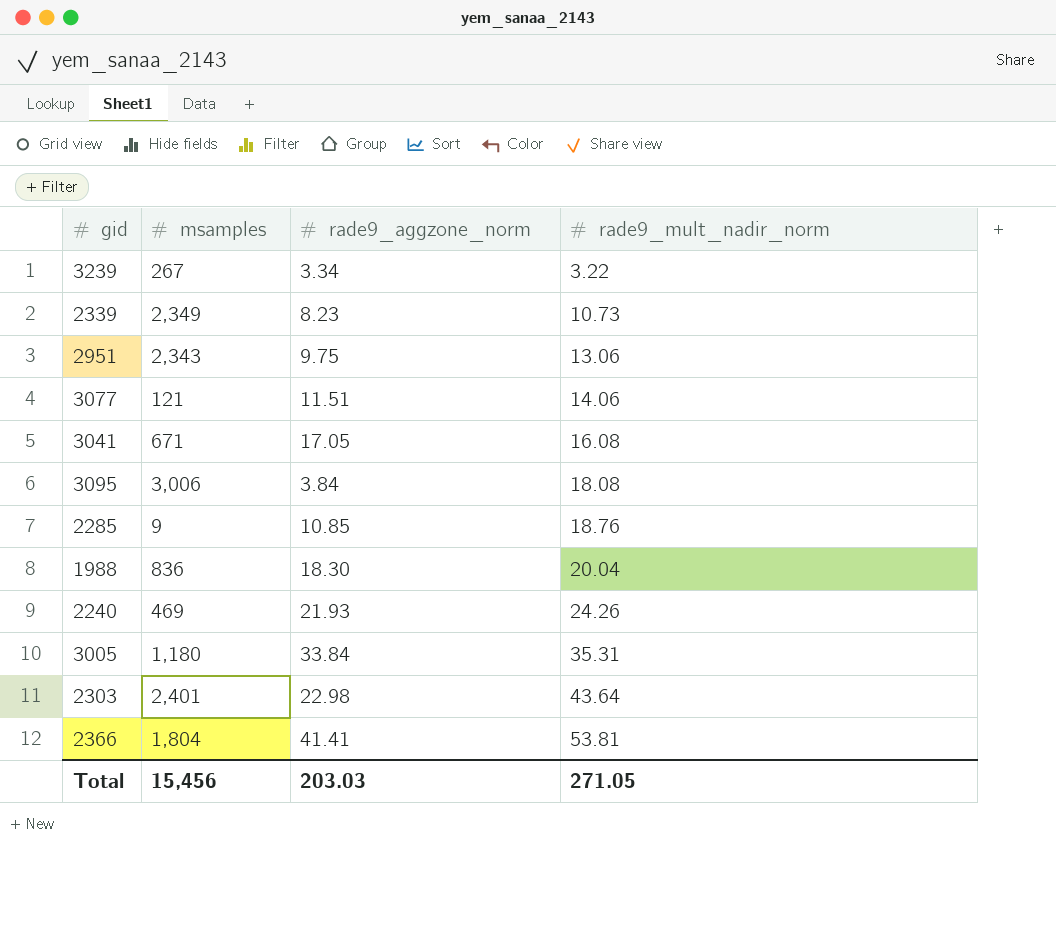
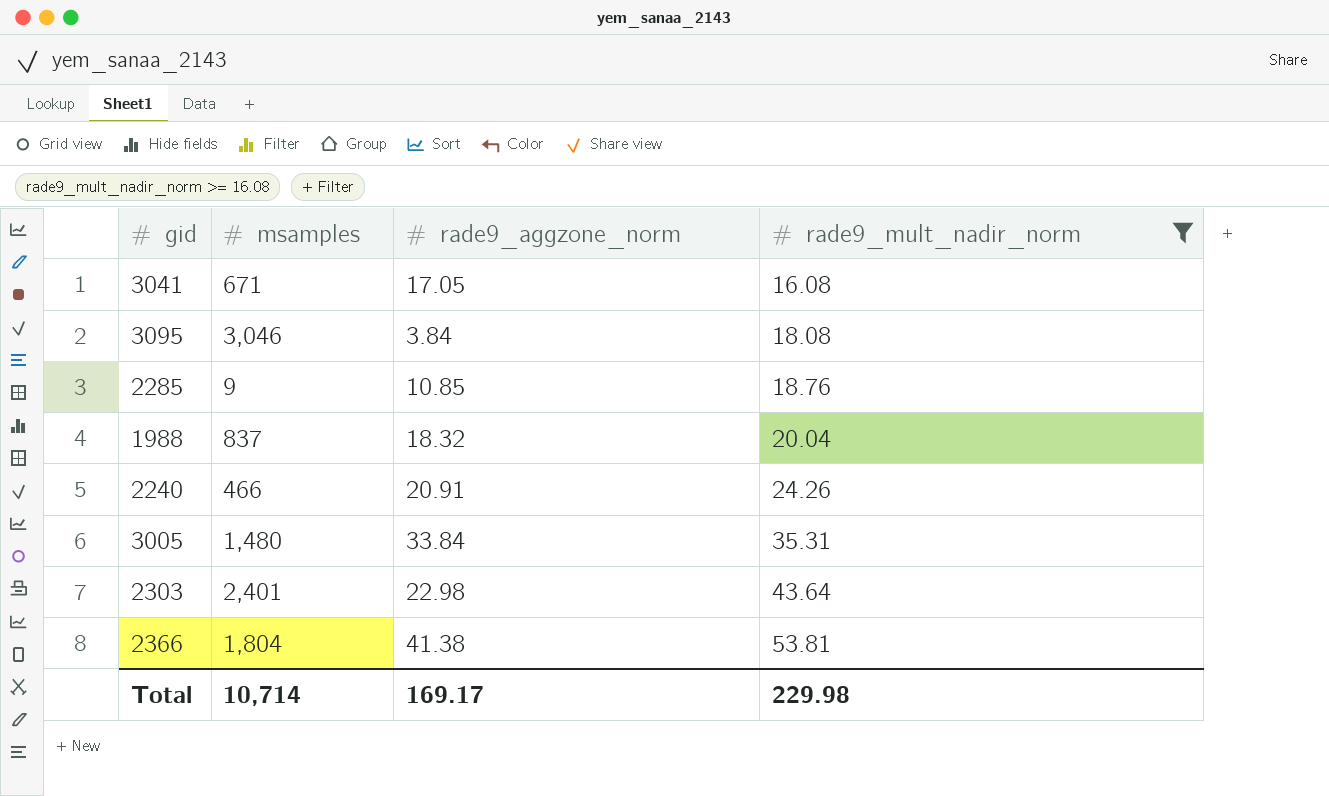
filter: none -> rade9_mult_nadir_norm >= 16.08
3095 | msamples: 3,006 -> 3,046
1988 | msamples: 836 -> 837
1988 | rade9_aggzone_norm: 18.30 -> 18.32
2240 | msamples: 469 -> 466
2240 | rade9_aggzone_norm: 21.93 -> 20.91
3005 | msamples: 1,180 -> 1,480
2366 | rade9_aggzone_norm: 41.41 -> 41.38
Total | msamples: 15,456 -> 10,714
Total | rade9_aggzone_norm: 203.03 -> 169.17
Total | rade9_mult_nadir_norm: 271.05 -> 229.98

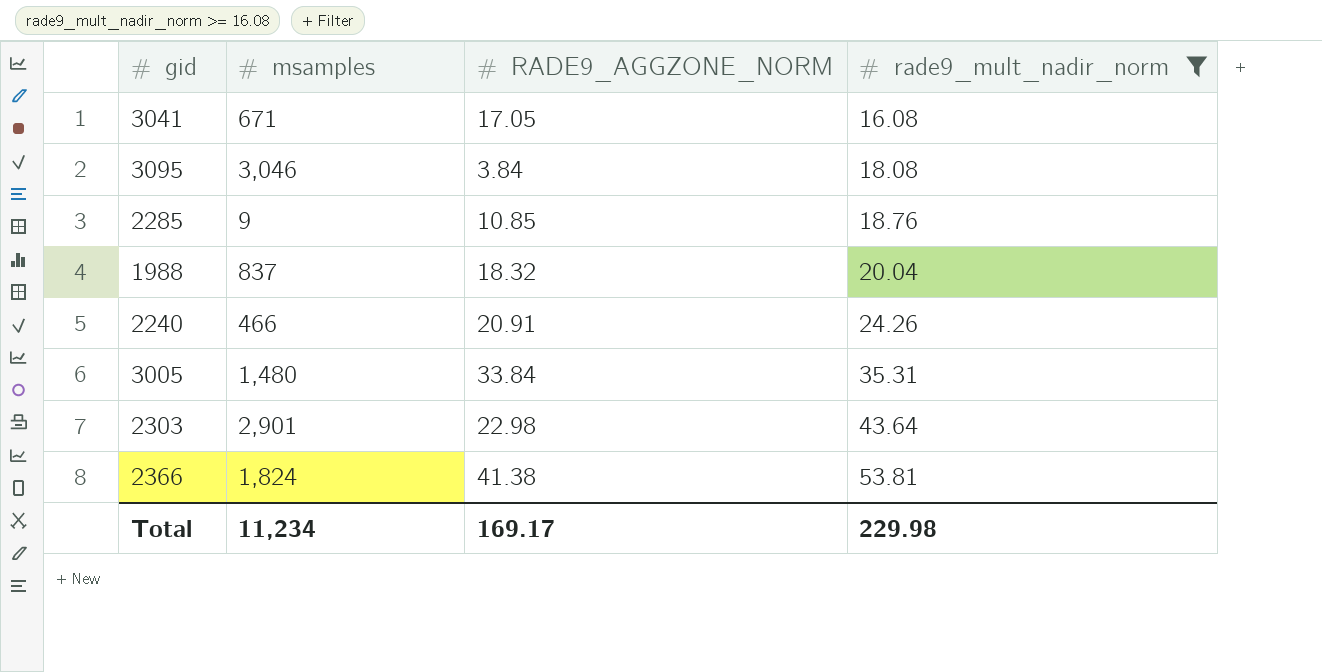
column name: rade9_aggzone_norm -> RADE9_AGGZONE_NORM
2303 | msamples: 2,401 -> 2,901
2366 | msamples: 1,804 -> 1,824
Total | msamples: 10,714 -> 11,234

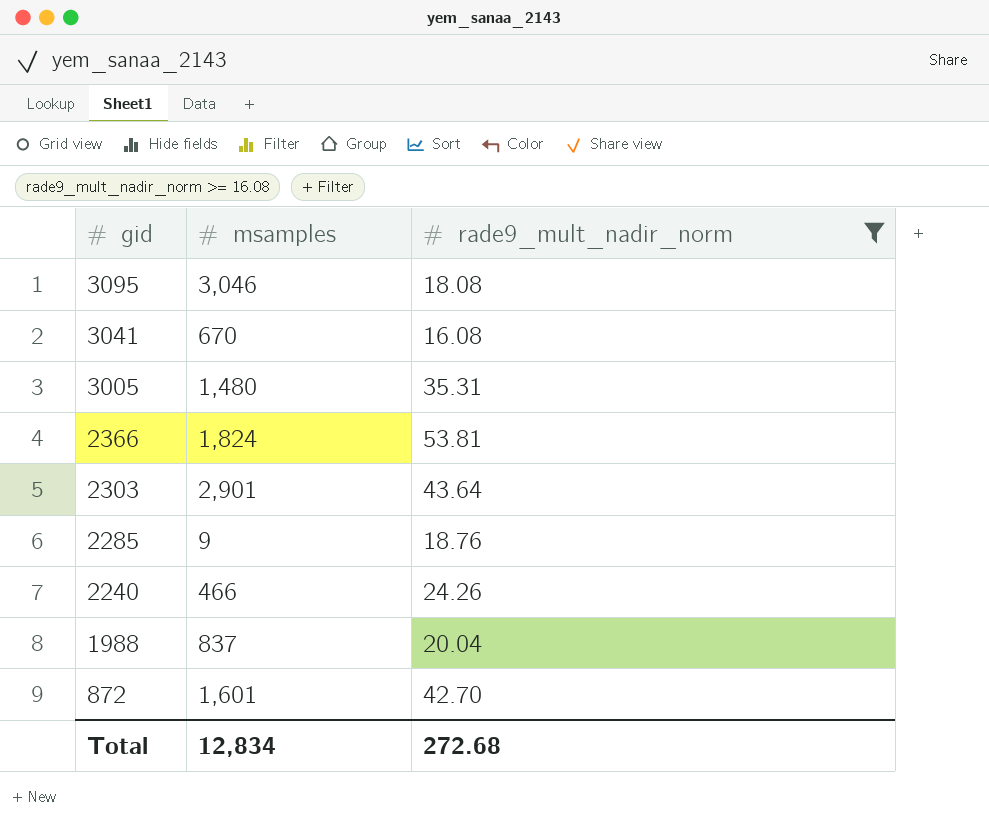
row order: rade9_mult_nadir_norm ascending -> gid descending
column RADE9_AGGZONE_NORM | position: 3 -> none
3041 | msamples: 671 -> 670
row 872: none -> 1,601 | 42.70
Total | msamples: 11,234 -> 12,834
Total | rade9_mult_nadir_norm: 229.98 -> 272.68

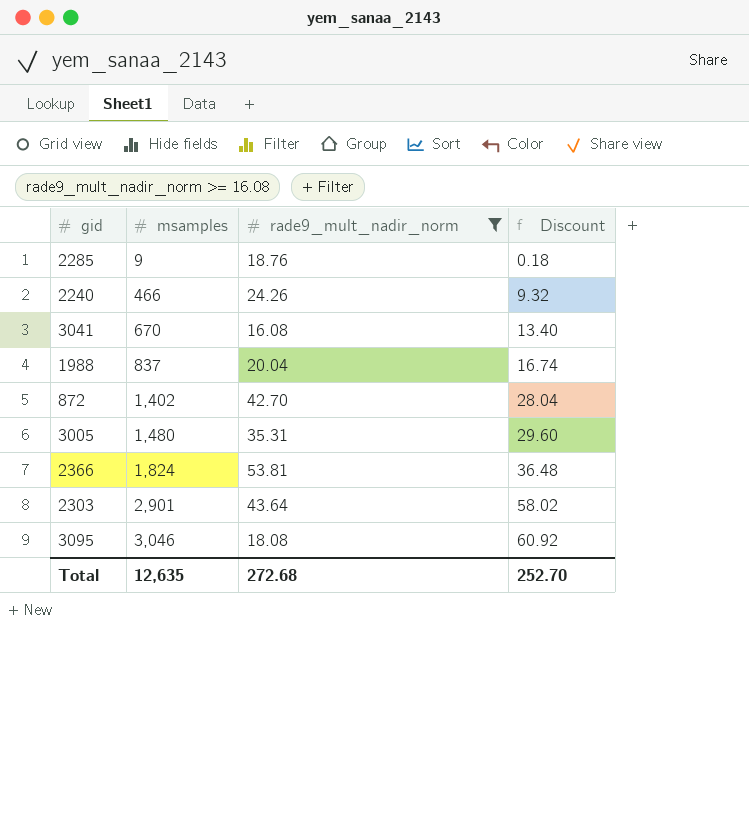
row order: gid descending -> msamples ascending
column Discount | formula: none -> [msamples] * 0.02
872 | msamples: 1,601 -> 1,402
Total | msamples: 12,834 -> 12,635

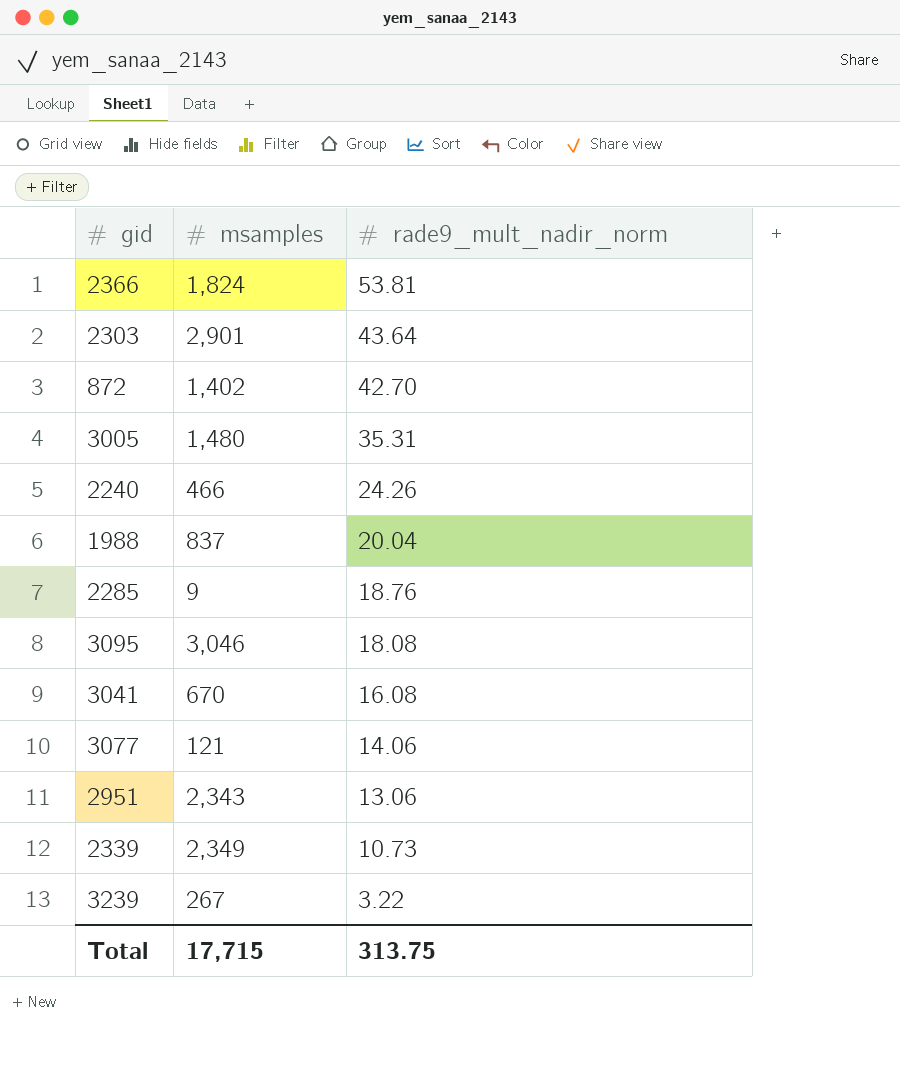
filter: rade9_mult_nadir_norm >= 16.08 -> none
row order: msamples ascending -> rade9_mult_nadir_norm descending
column Discount | formula: [msamples] * 0.02 -> none
Total | msamples: 12,635 -> 17,715
Total | rade9_mult_nadir_norm: 272.68 -> 313.75

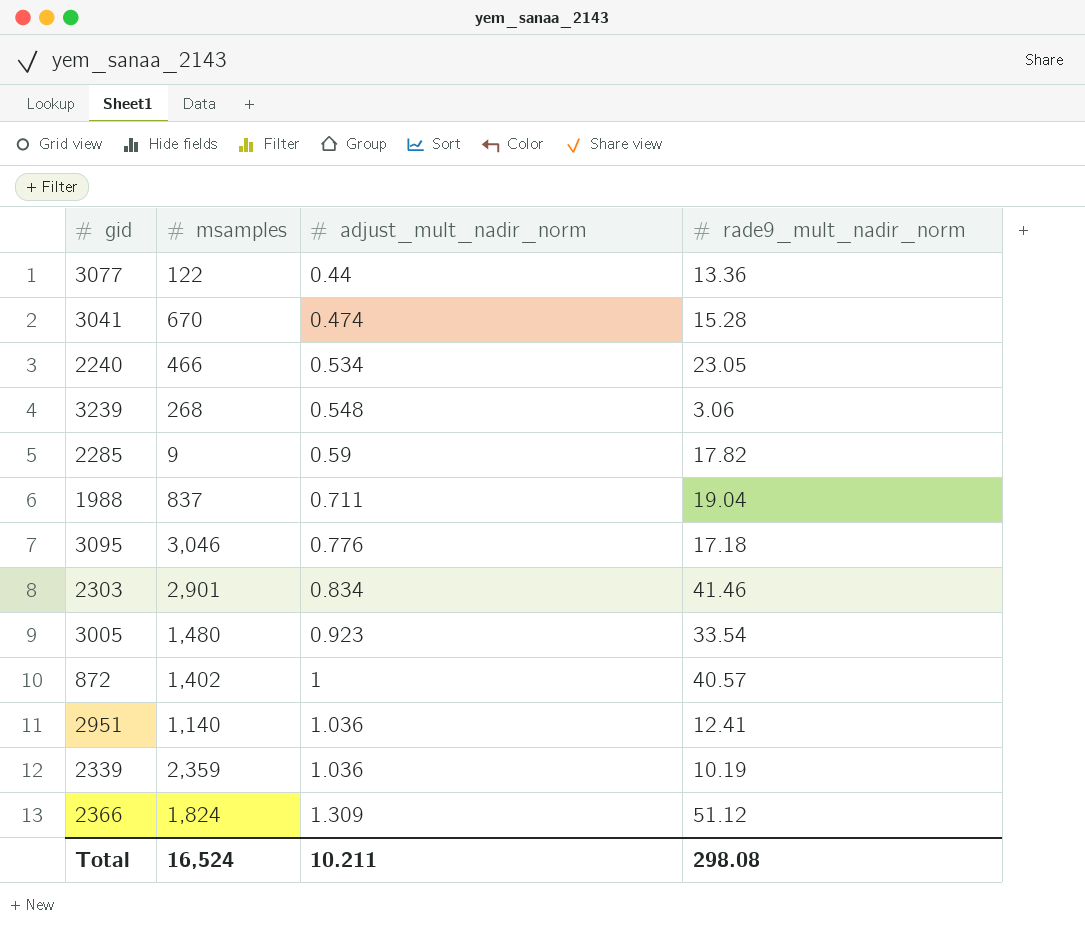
row order: rade9_mult_nadir_norm descending -> adjust_mult_nadir_norm ascending
column adjust_mult_nadir_norm | position: none -> 3
3077 | msamples: 121 -> 122
3077 | rade9_mult_nadir_norm: 14.06 -> 13.36
3041 | rade9_mult_nadir_norm: 16.08 -> 15.28
2240 | rade9_mult_nadir_norm: 24.26 -> 23.05
3239 | msamples: 267 -> 268
3239 | rade9_mult_nadir_norm: 3.22 -> 3.06
2285 | rade9_mult_nadir_norm: 18.76 -> 17.82
1988 | rade9_mult_nadir_norm: 20.04 -> 19.04
3095 | rade9_mult_nadir_norm: 18.08 -> 17.18
2303 | rade9_mult_nadir_norm: 43.64 -> 41.46
3005 | rade9_mult_nadir_norm: 35.31 -> 33.54
872 | rade9_mult_nadir_norm: 42.70 -> 40.57
2951 | msamples: 2,343 -> 1,140
2951 | rade9_mult_nadir_norm: 13.06 -> 12.41
2339 | msamples: 2,349 -> 2,359
2339 | rade9_mult_nadir_norm: 10.73 -> 10.19
2366 | rade9_mult_nadir_norm: 53.81 -> 51.12
Total | msamples: 17,715 -> 16,524
Total | rade9_mult_nadir_norm: 313.75 -> 298.08

